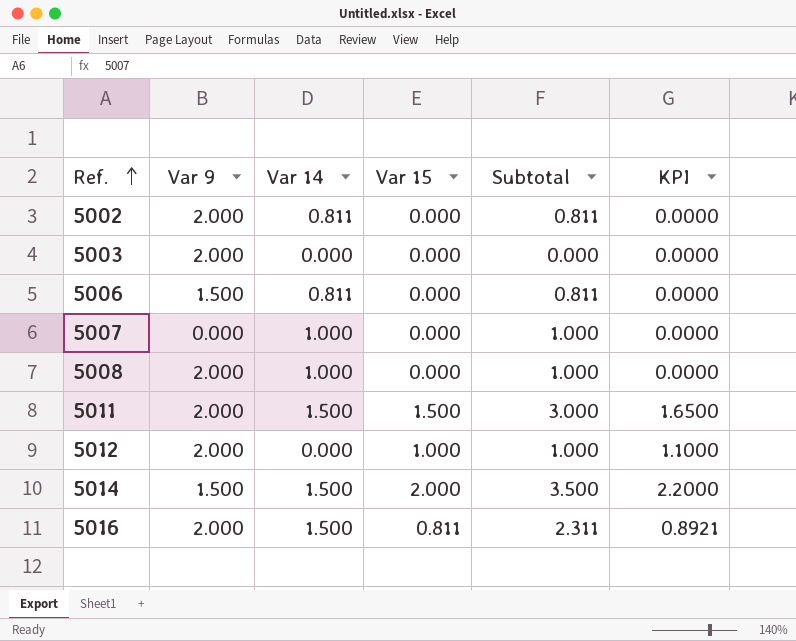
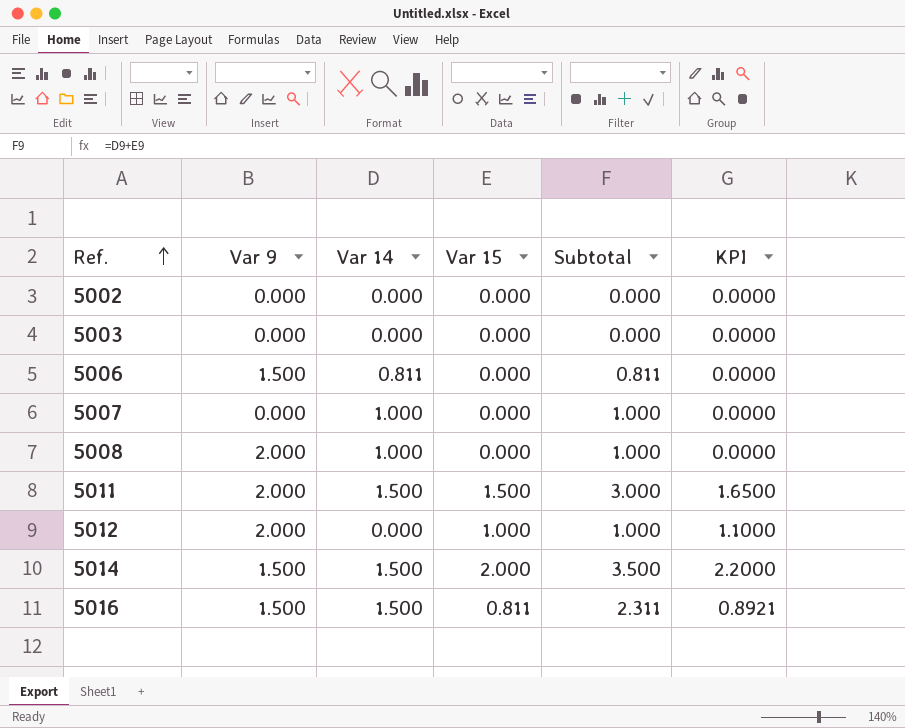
5002 | Var 9: 2.000 -> 0.000
5002 | Var 14: 0.811 -> 0.000
5002 | Subtotal: 0.811 -> 0.000
5003 | Var 9: 2.000 -> 0.000
5016 | Var 9: 2.000 -> 1.500

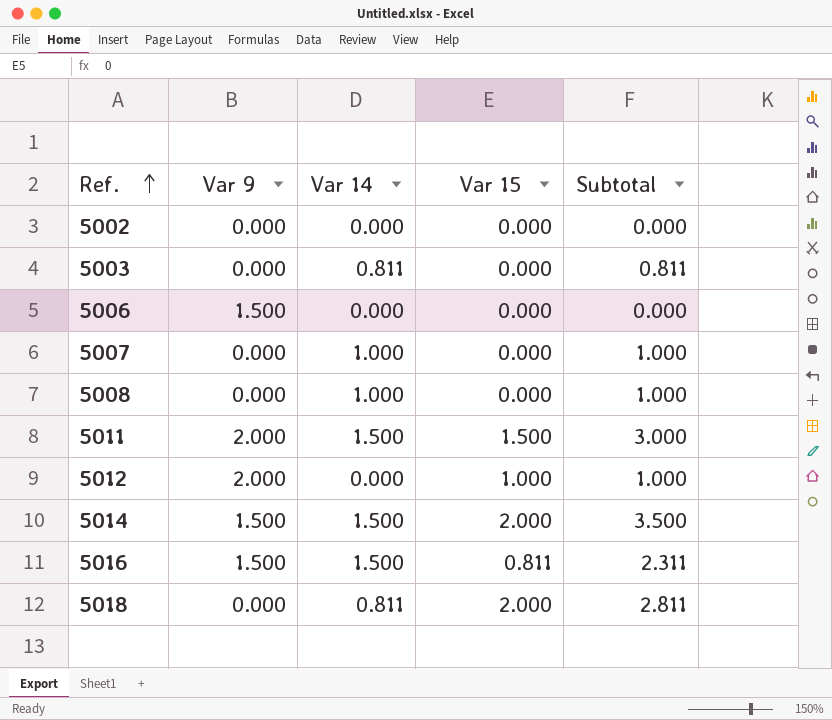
column KPI | formula: [Var 15] * 1.1 -> none
5003 | Var 14: 0.000 -> 0.811
5003 | Subtotal: 0.000 -> 0.811
5006 | Var 14: 0.811 -> 0.000
5006 | Subtotal: 0.811 -> 0.000
5008 | Var 9: 2.000 -> 0.000
row 5018: none -> 0.000 | 0.811 | 2.000 | 2.811

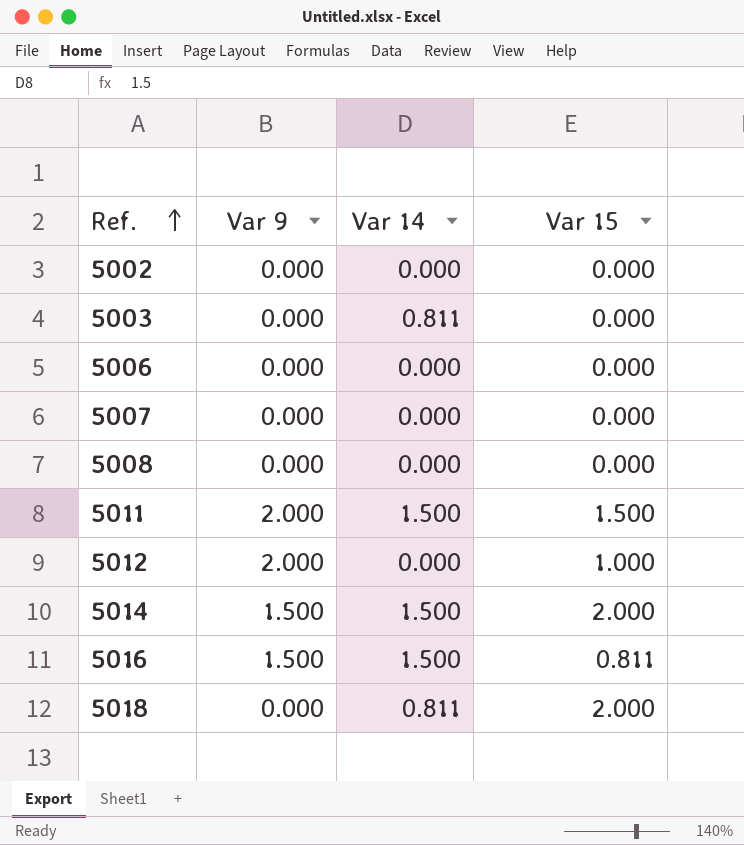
column Subtotal | formula: [Var 14] + [Var 15] -> none
5006 | Var 9: 1.500 -> 0.000
5007 | Var 14: 1.000 -> 0.000
5008 | Var 14: 1.000 -> 0.000

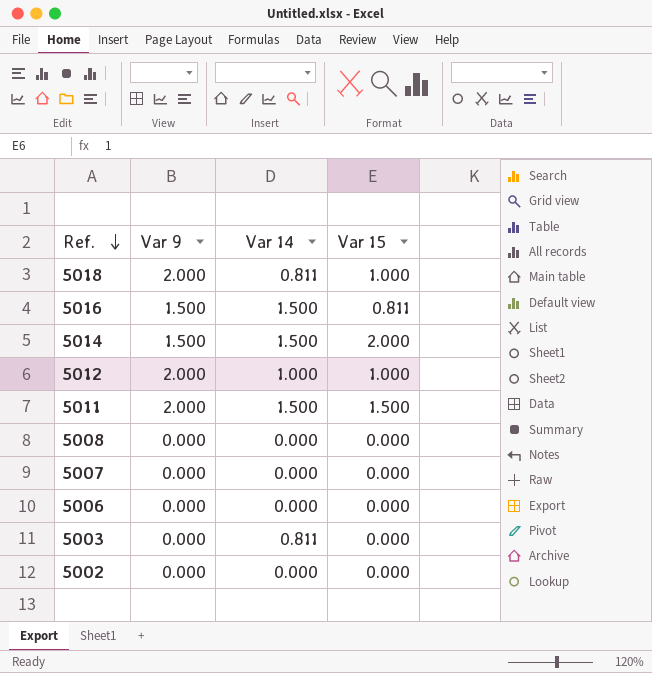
row order: Ref. ascending -> Ref. descending
5018 | Var 9: 0.000 -> 2.000
5018 | Var 15: 2.000 -> 1.000
5012 | Var 14: 0.000 -> 1.000

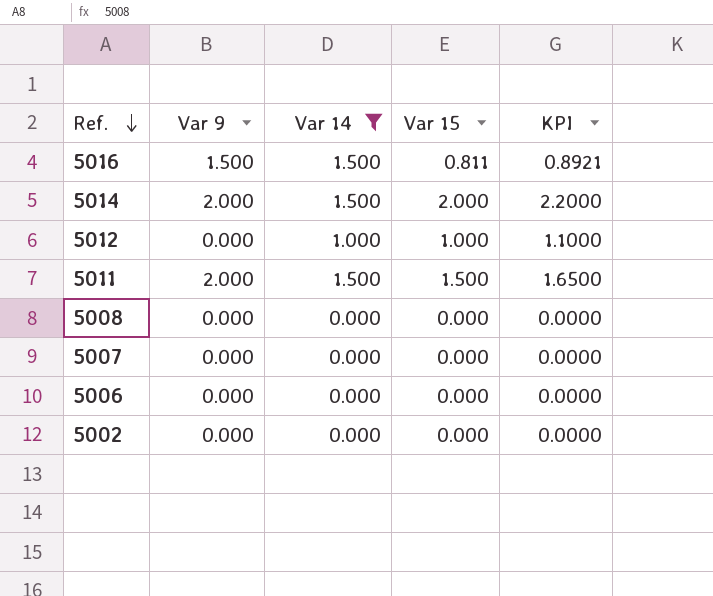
filter: none -> Var 14 != 0.811
column KPI | formula: none -> [Var 15] * 1.1
5014 | Var 9: 1.500 -> 2.000
5012 | Var 9: 2.000 -> 0.000

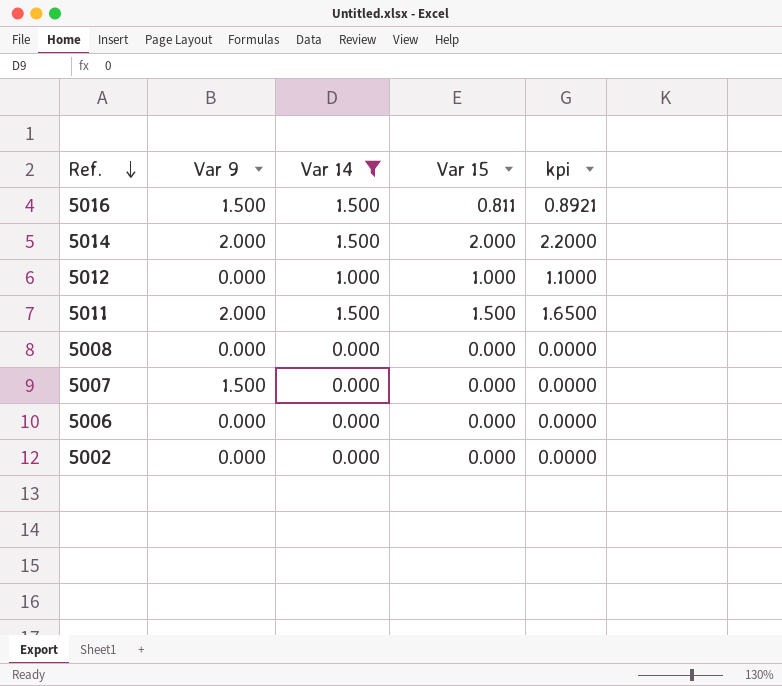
column name: KPI -> kpi
5007 | Var 9: 0.000 -> 1.500

